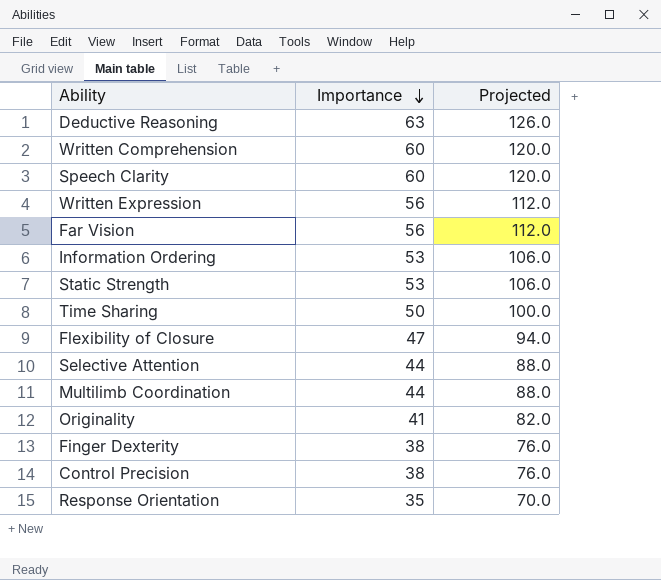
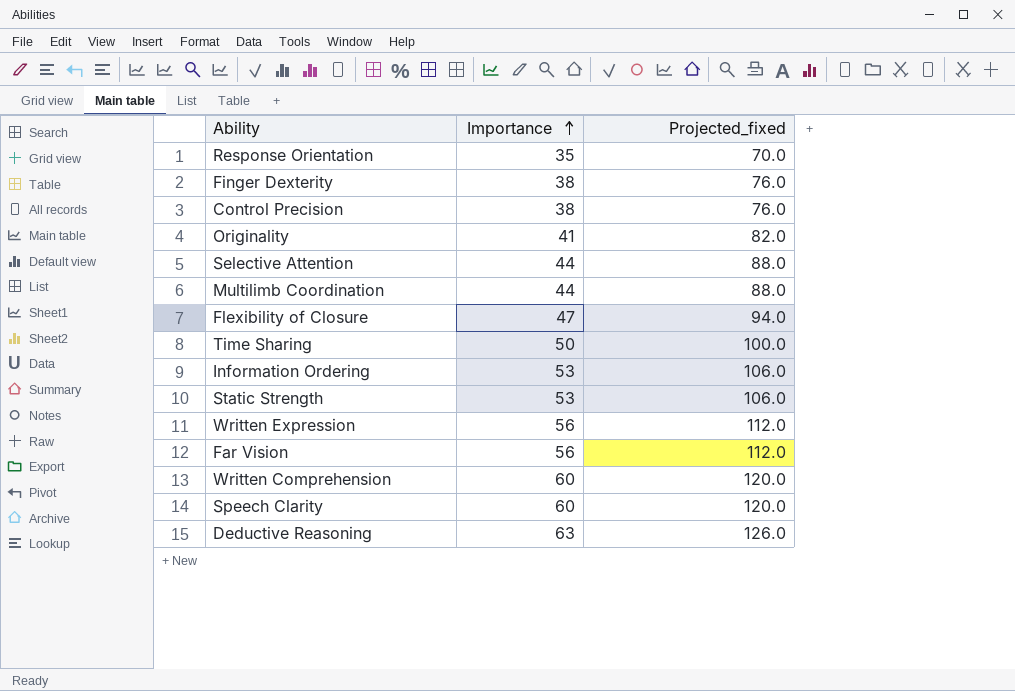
row order: Importance descending -> Importance ascending
column name: Projected -> Projected_fixed

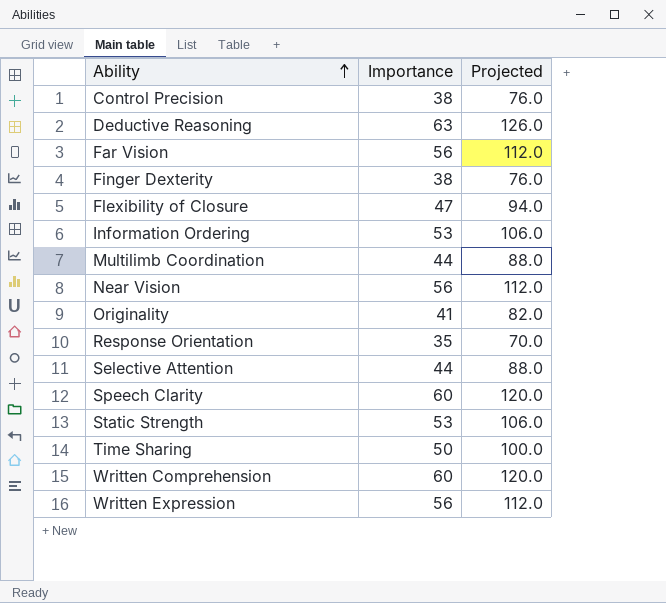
row order: Importance ascending -> Ability ascending
column name: Projected_fixed -> Projected
row Near Vision: none -> 56 | 112.0

